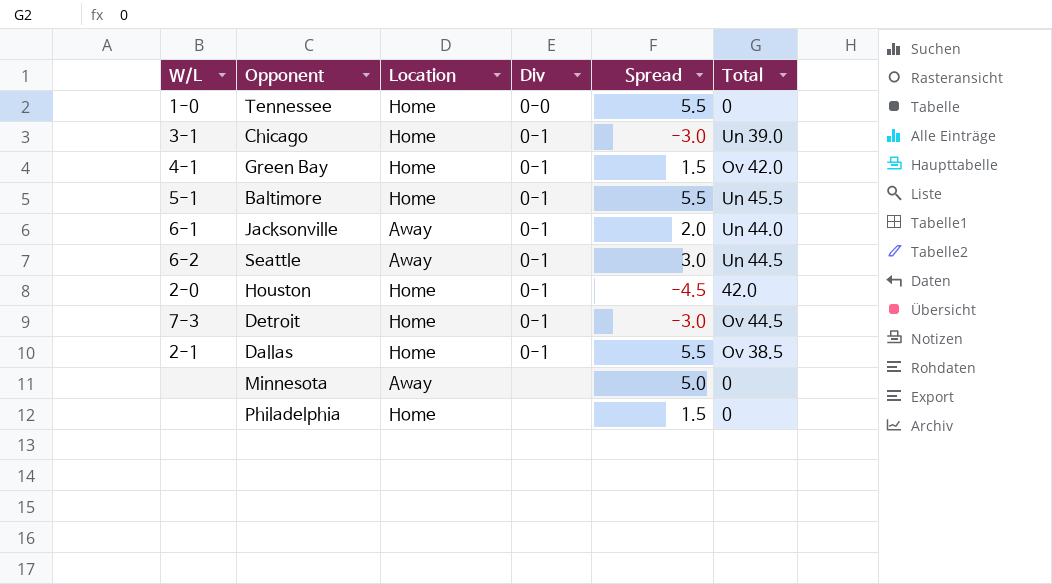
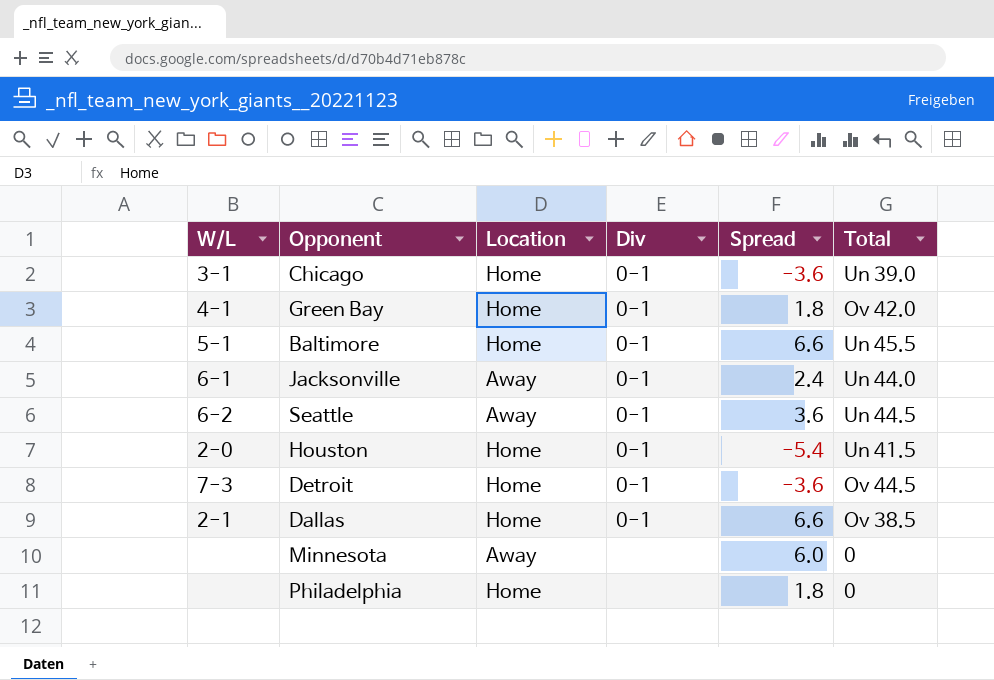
row Tennessee: 1-0 | Home | 0-0 | 5.5 | 0 -> none
Chicago | Spread: -3.0 -> -3.6
Green Bay | Spread: 1.5 -> 1.8
Baltimore | Spread: 5.5 -> 6.6
Jacksonville | Spread: 2.0 -> 2.4
Seattle | Spread: 3.0 -> 3.6
Houston | Spread: -4.5 -> -5.4
Houston | Total: 42.0 -> Un 41.5
Detroit | Spread: -3.0 -> -3.6
Dallas | Spread: 5.5 -> 6.6
Minnesota | Spread: 5.0 -> 6.0
Philadelphia | Spread: 1.5 -> 1.8

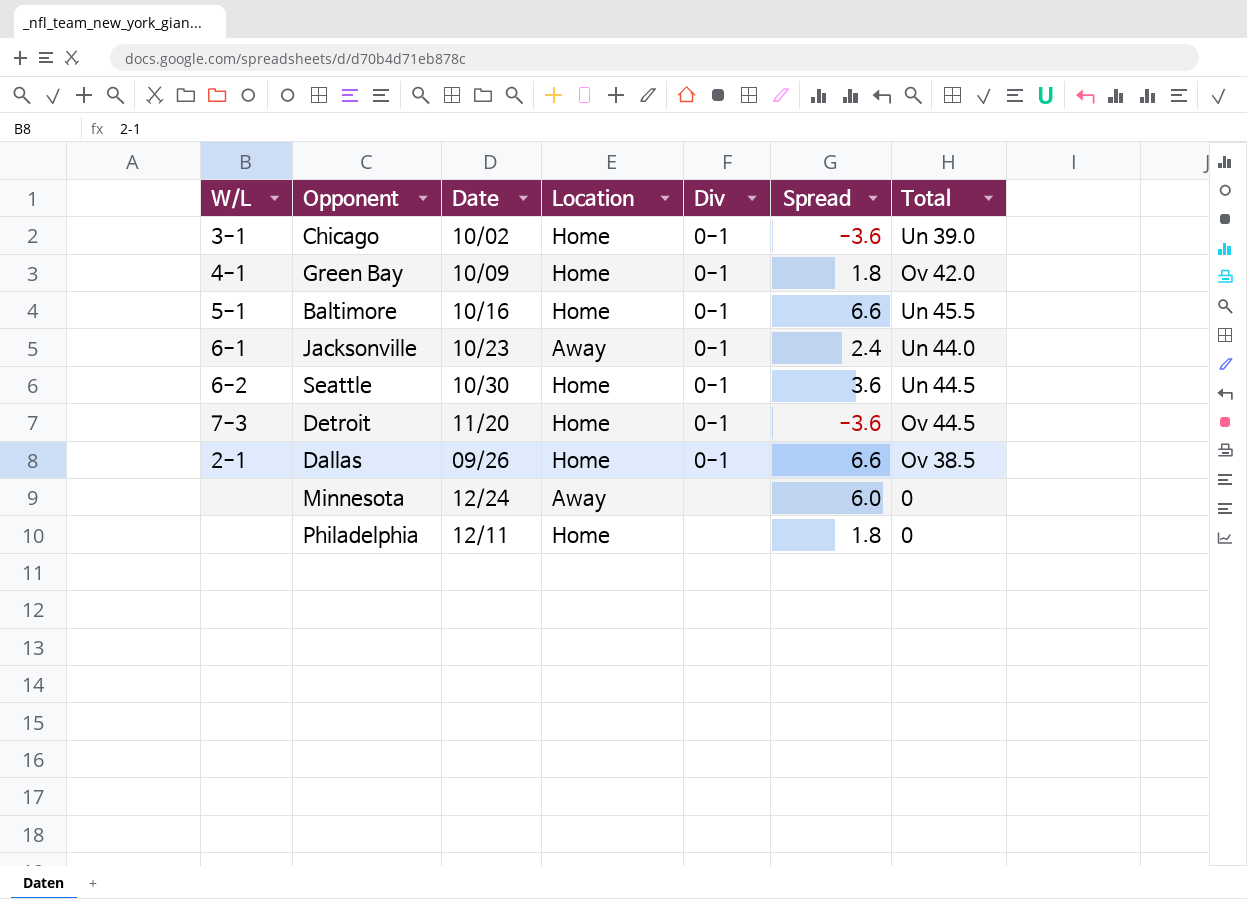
column Date | position: none -> 3
row Houston: 2-0 | Home | 0-1 | -5.4 | Un 41.5 -> none
Seattle | Location: Away -> Home

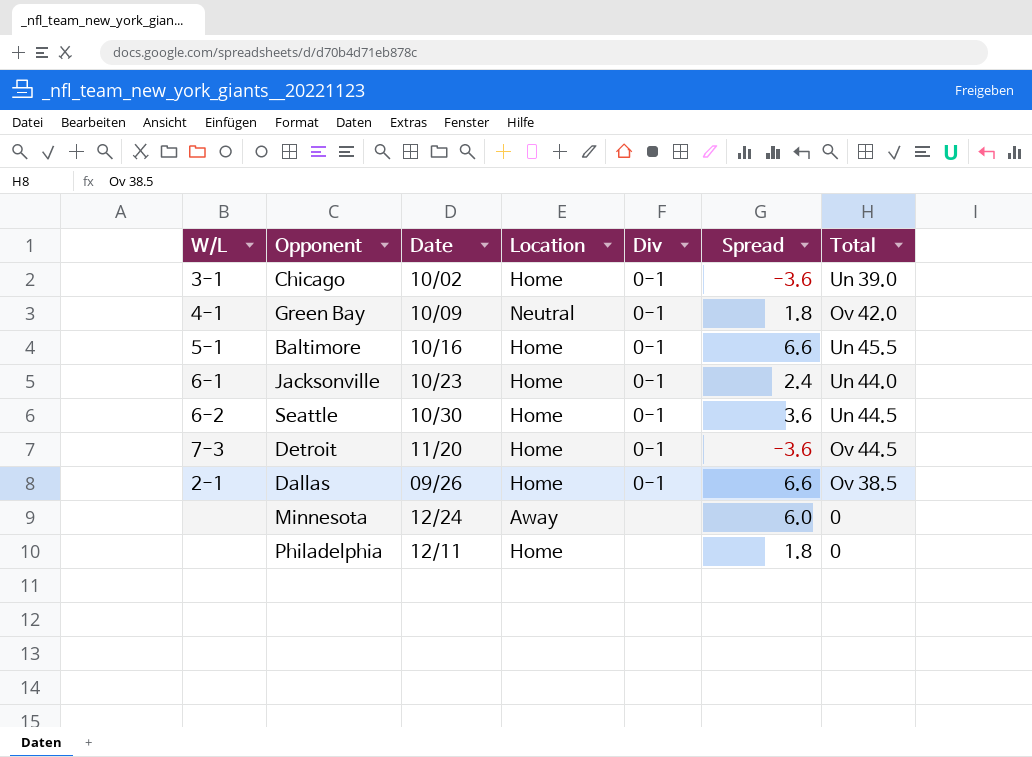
Green Bay | Location: Home -> Neutral
Jacksonville | Location: Away -> Home

